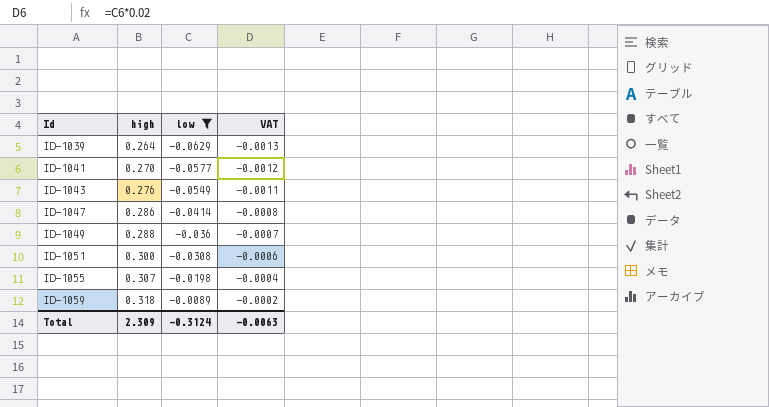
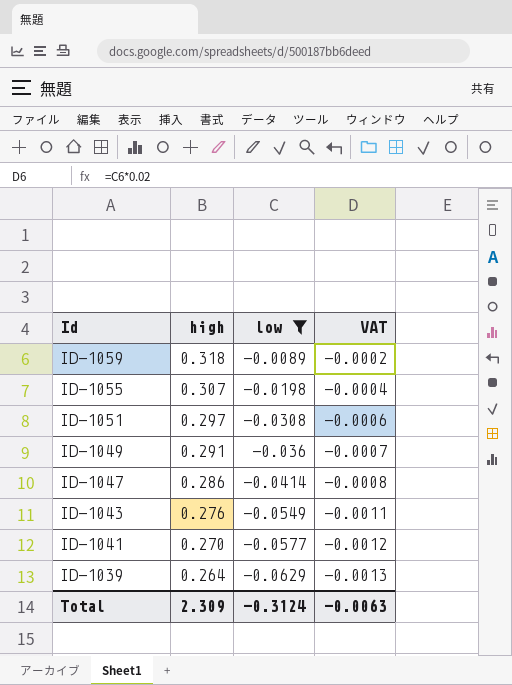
row order: Id ascending -> Id descending
ID-1051 | high: 0.300 -> 0.297
ID-1049 | high: 0.288 -> 0.291

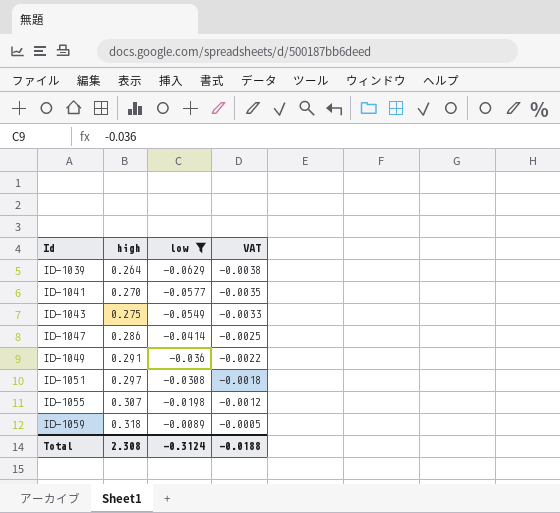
row order: Id descending -> Id ascending
column VAT | formula: [low] * 0.02 -> [low] * 0.06
ID-1043 | high: 0.276 -> 0.275
Total | high: 2.309 -> 2.308
Total | VAT: -0.0063 -> -0.0188

